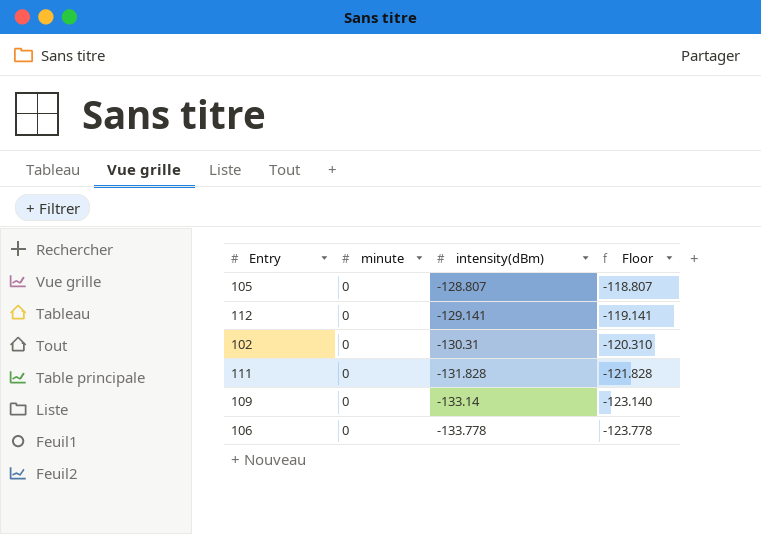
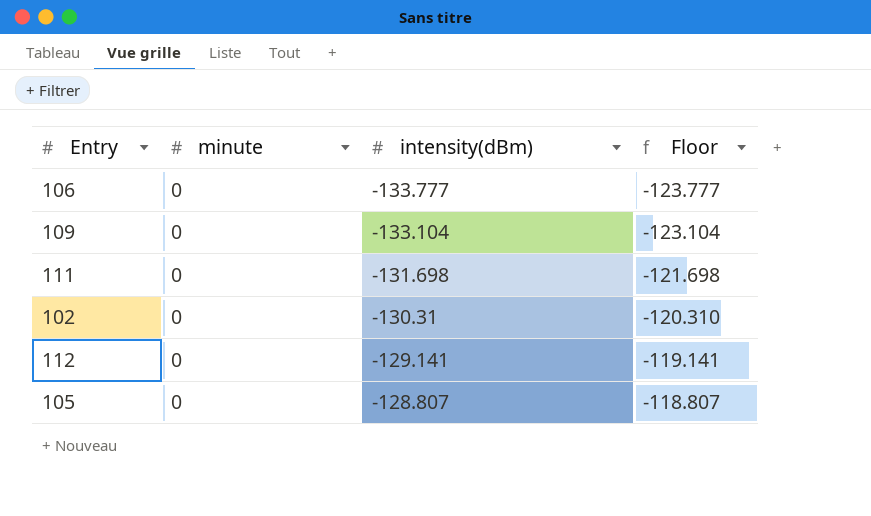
row order: intensity(dBm) descending -> intensity(dBm) ascending
106 | intensity(dBm): -133.778 -> -133.777
106 | Floor: -123.778 -> -123.777
109 | intensity(dBm): -133.14 -> -133.104
109 | Floor: -123.140 -> -123.104
111 | intensity(dBm): -131.828 -> -131.698
111 | Floor: -121.828 -> -121.698

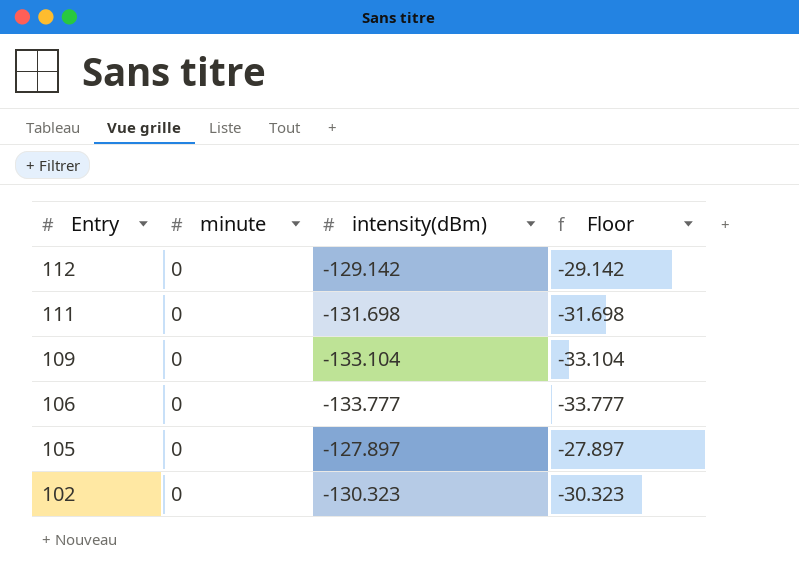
row order: intensity(dBm) ascending -> Entry descending
column Floor | formula: [intensity(dBm)] + 10 -> [intensity(dBm)] + 100
112 | intensity(dBm): -129.141 -> -129.142
105 | intensity(dBm): -128.807 -> -127.897
102 | intensity(dBm): -130.31 -> -130.323

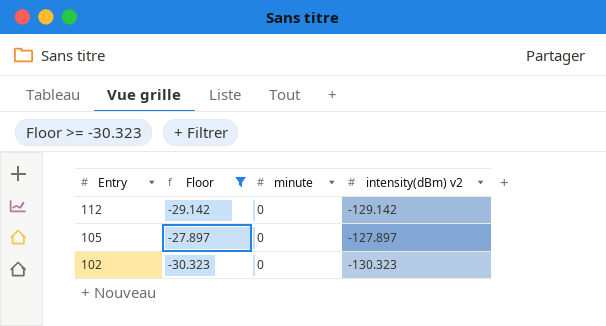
filter: none -> Floor >= -30.323
column Floor | position: 4 -> 2
column name: intensity(dBm) -> intensity(dBm) v2

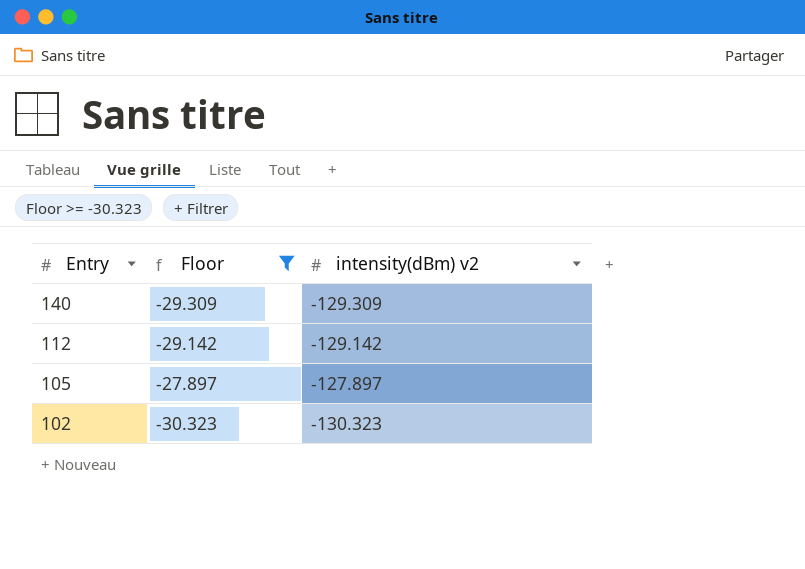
column minute | position: 3 -> none
row 140: none -> -29.309 | -129.309

